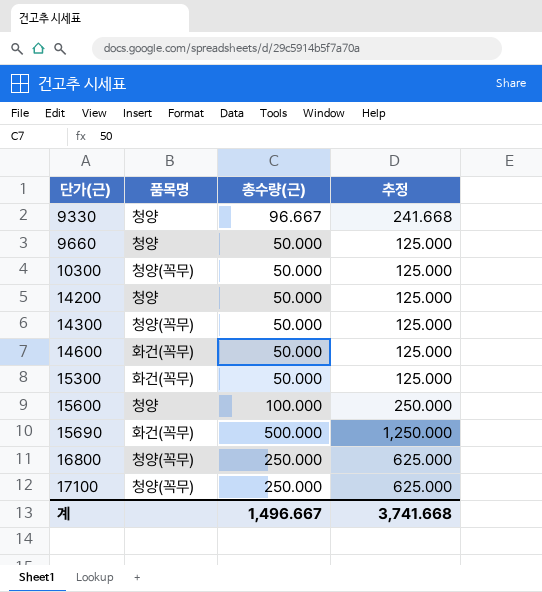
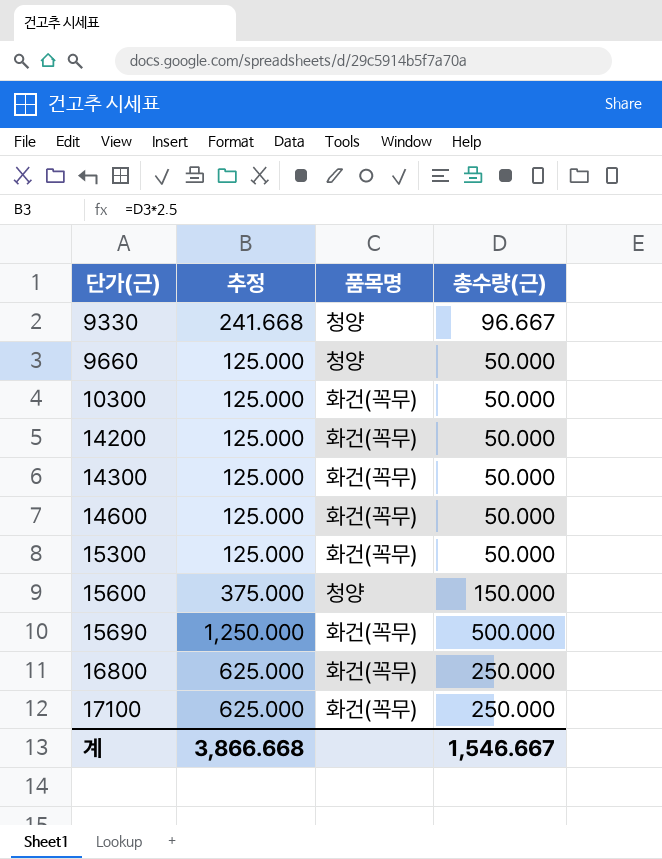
column 추정 | position: 4 -> 2
10300 | 품목명: 청양(꼭무) -> 화건(꼭무)
14200 | 품목명: 청양 -> 화건(꼭무)
14300 | 품목명: 청양(꼭무) -> 화건(꼭무)
15600 | 추정: 250.000 -> 375.000
15600 | 총수량(근): 100.000 -> 150.000
16800 | 품목명: 청양(꼭무) -> 화건(꼭무)
17100 | 품목명: 청양(꼭무) -> 화건(꼭무)
계 | 추정: 3,741.668 -> 3,866.668
계 | 총수량(근): 1,496.667 -> 1,546.667

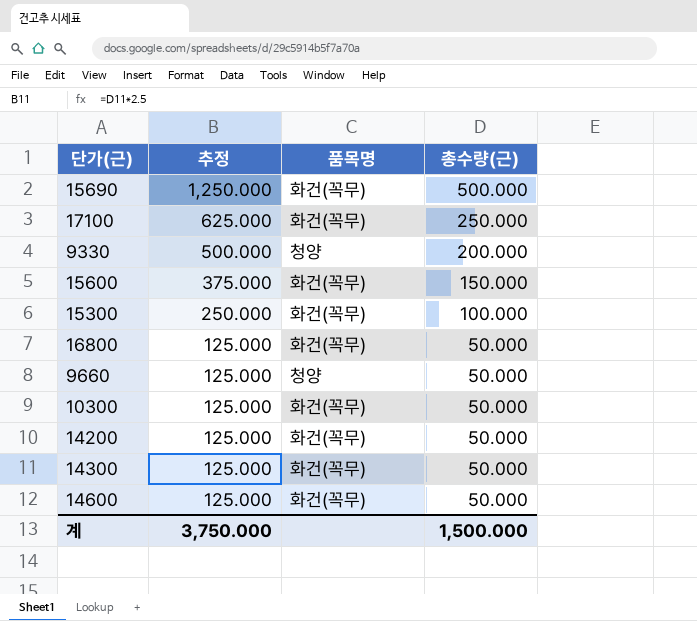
row order: 단가(근) ascending -> 추정 descending
9330 | 추정: 241.668 -> 500.000
9330 | 총수량(근): 96.667 -> 200.000
15600 | 품목명: 청양 -> 화건(꼭무)
15300 | 추정: 125.000 -> 250.000
15300 | 총수량(근): 50.000 -> 100.000
16800 | 추정: 625.000 -> 125.000
16800 | 총수량(근): 250.000 -> 50.000
계 | 추정: 3,866.668 -> 3,750.000
계 | 총수량(근): 1,546.667 -> 1,500.000

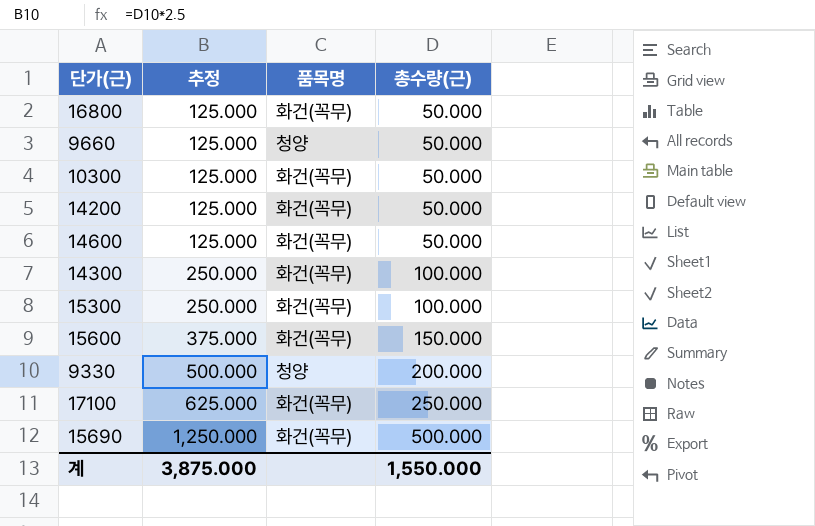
row order: 추정 descending -> 추정 ascending
14300 | 추정: 125.000 -> 250.000
14300 | 총수량(근): 50.000 -> 100.000
계 | 추정: 3,750.000 -> 3,875.000
계 | 총수량(근): 1,500.000 -> 1,550.000

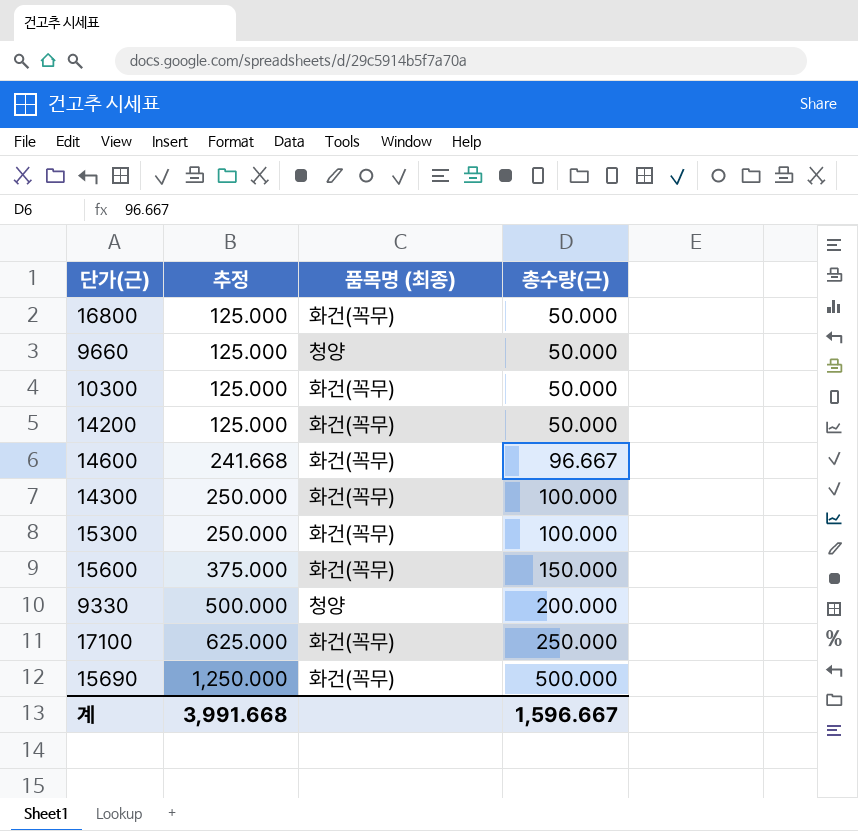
column name: 품목명 -> 품목명 (최종)
14600 | 추정: 125.000 -> 241.668
14600 | 총수량(근): 50.000 -> 96.667
계 | 추정: 3,875.000 -> 3,991.668
계 | 총수량(근): 1,550.000 -> 1,596.667

